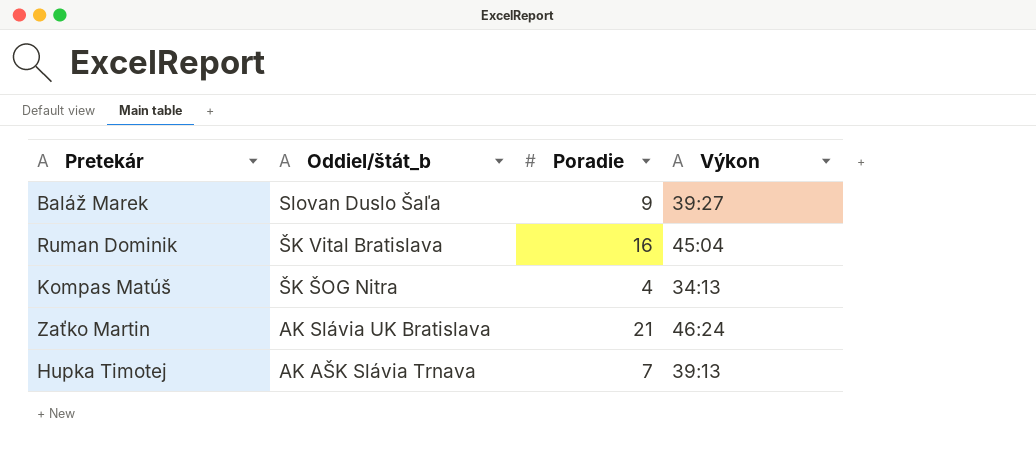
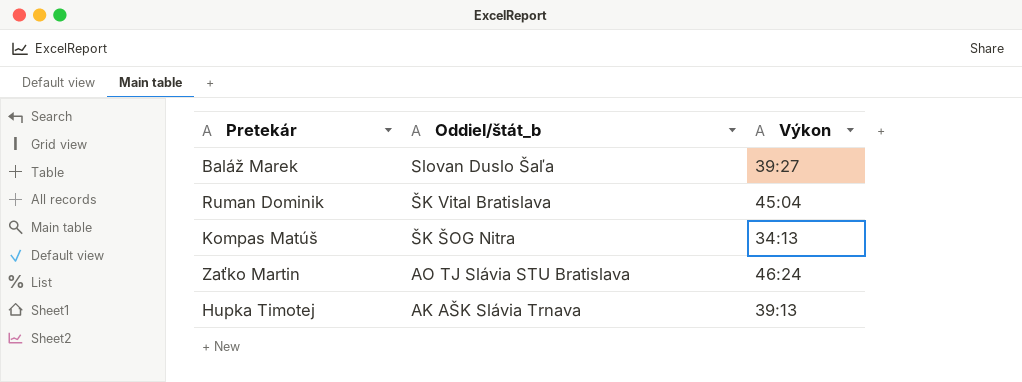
column Poradie | position: 3 -> none
Zaťko Martin | Oddiel/štát_b: AK Slávia UK Bratislava -> AO TJ Slávia STU Bratislava

